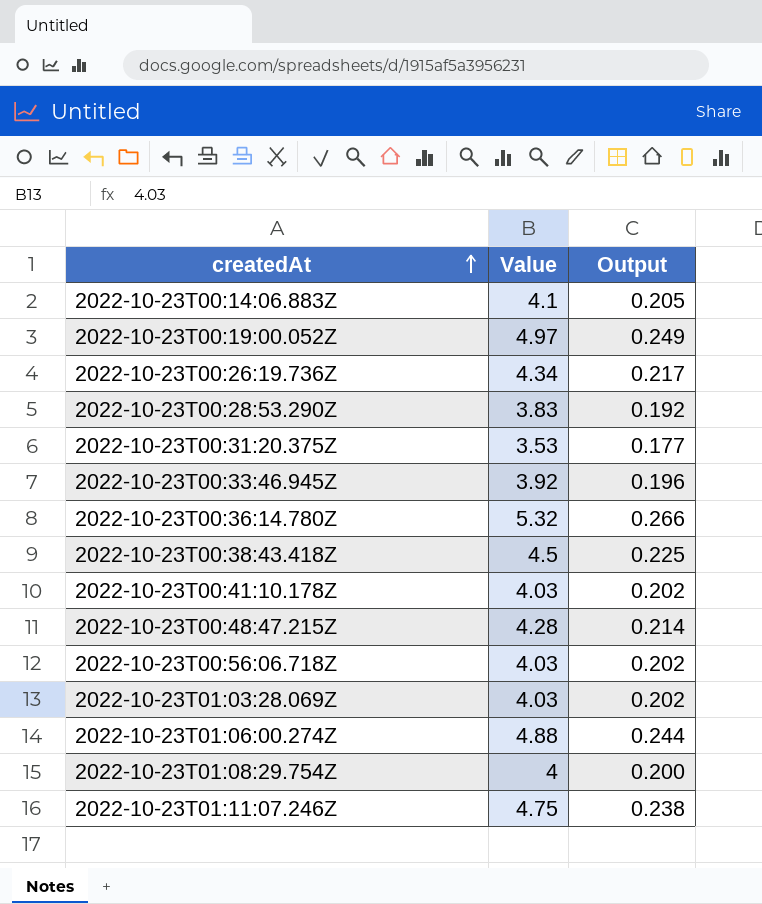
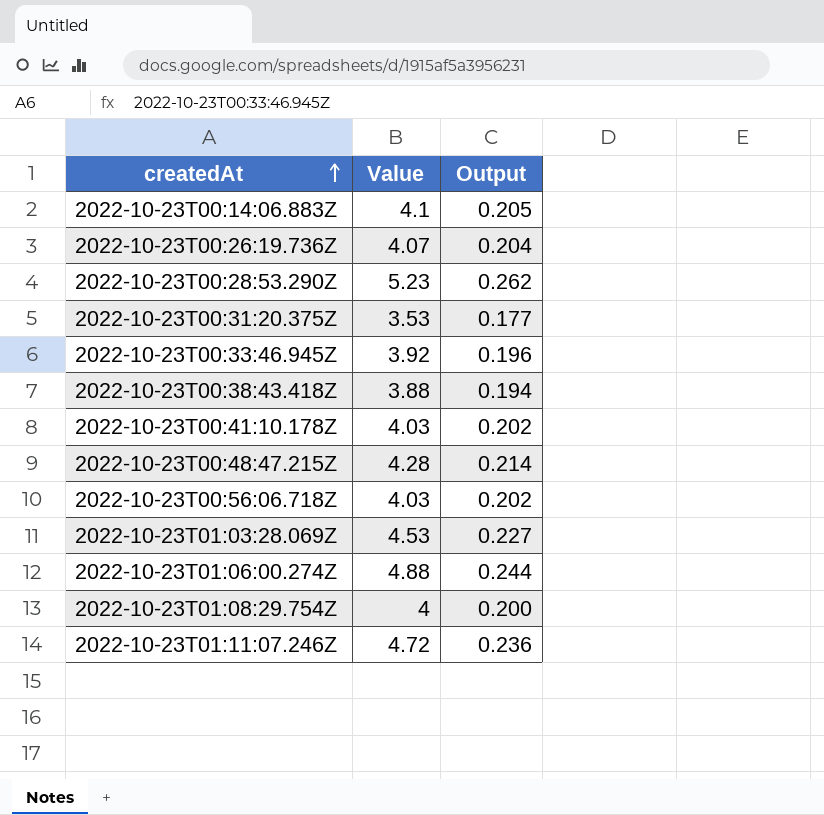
row 2022-10-23T00:19:00.052Z: 4.97 | 0.249 -> none
row 2022-10-23T00:36:14.780Z: 5.32 | 0.266 -> none
2022-10-23T00:26:19.736Z | Value: 4.34 -> 4.07
2022-10-23T00:26:19.736Z | Output: 0.217 -> 0.204
2022-10-23T00:28:53.290Z | Value: 3.83 -> 5.23
2022-10-23T00:28:53.290Z | Output: 0.192 -> 0.262
2022-10-23T00:38:43.418Z | Value: 4.5 -> 3.88
2022-10-23T00:38:43.418Z | Output: 0.225 -> 0.194
2022-10-23T01:03:28.069Z | Value: 4.03 -> 4.53
2022-10-23T01:03:28.069Z | Output: 0.202 -> 0.227
2022-10-23T01:11:07.246Z | Value: 4.75 -> 4.72
2022-10-23T01:11:07.246Z | Output: 0.238 -> 0.236

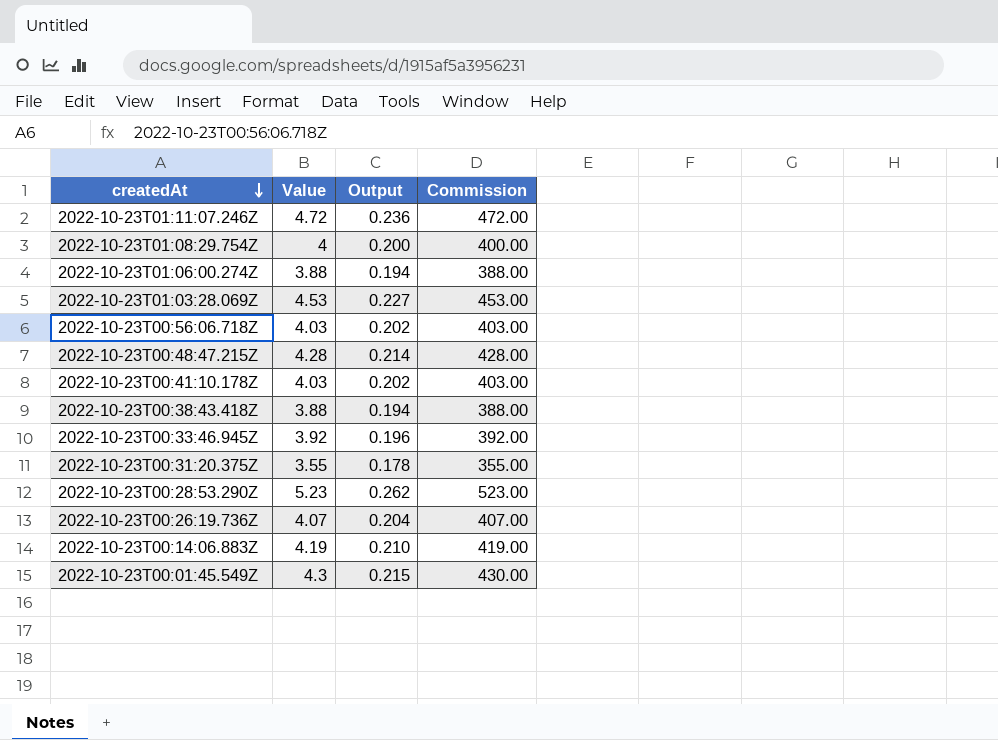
row order: createdAt ascending -> createdAt descending
column Commission | formula: none -> [Value] * 100
2022-10-23T01:06:00.274Z | Value: 4.88 -> 3.88
2022-10-23T01:06:00.274Z | Output: 0.244 -> 0.194
2022-10-23T00:31:20.375Z | Value: 3.53 -> 3.55
2022-10-23T00:31:20.375Z | Output: 0.177 -> 0.178
2022-10-23T00:14:06.883Z | Value: 4.1 -> 4.19
2022-10-23T00:14:06.883Z | Output: 0.205 -> 0.210
row 2022-10-23T00:01:45.549Z: none -> 4.3 | 0.215 | 430.00

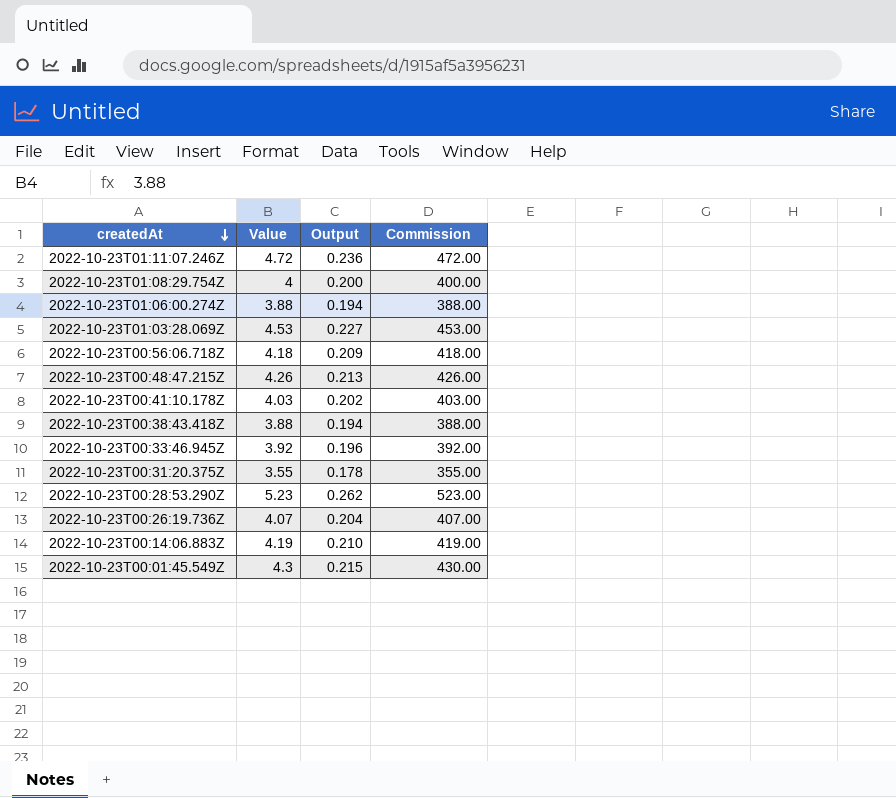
2022-10-23T00:56:06.718Z | Value: 4.03 -> 4.18
2022-10-23T00:56:06.718Z | Output: 0.202 -> 0.209
2022-10-23T00:56:06.718Z | Commission: 403.00 -> 418.00
2022-10-23T00:48:47.215Z | Value: 4.28 -> 4.26
2022-10-23T00:48:47.215Z | Output: 0.214 -> 0.213
2022-10-23T00:48:47.215Z | Commission: 428.00 -> 426.00

